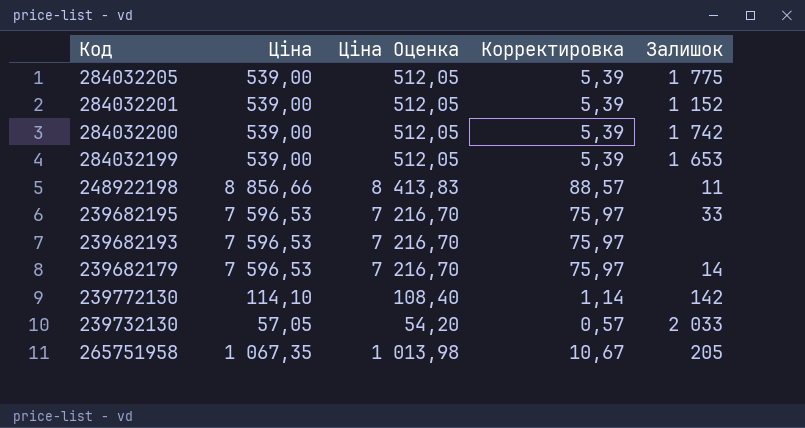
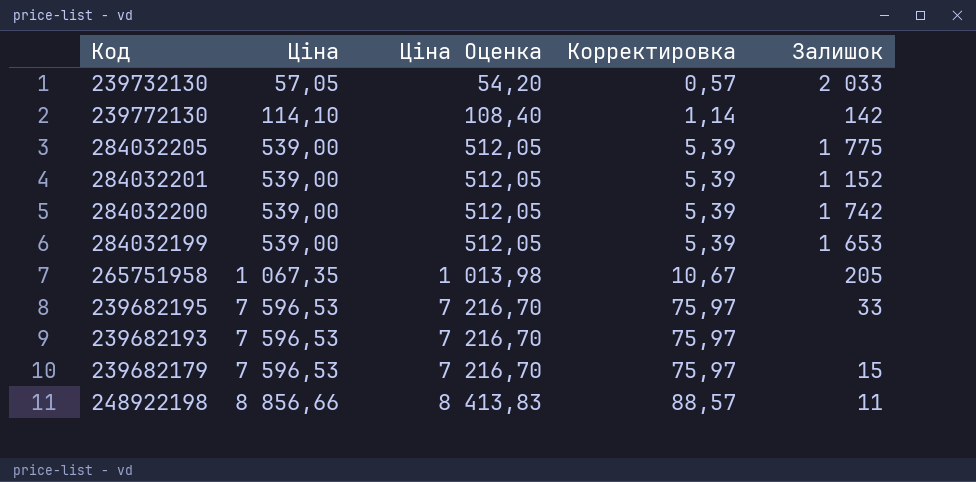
row order: none -> Ціна ascending
239682179 | Залишок: 14 -> 15

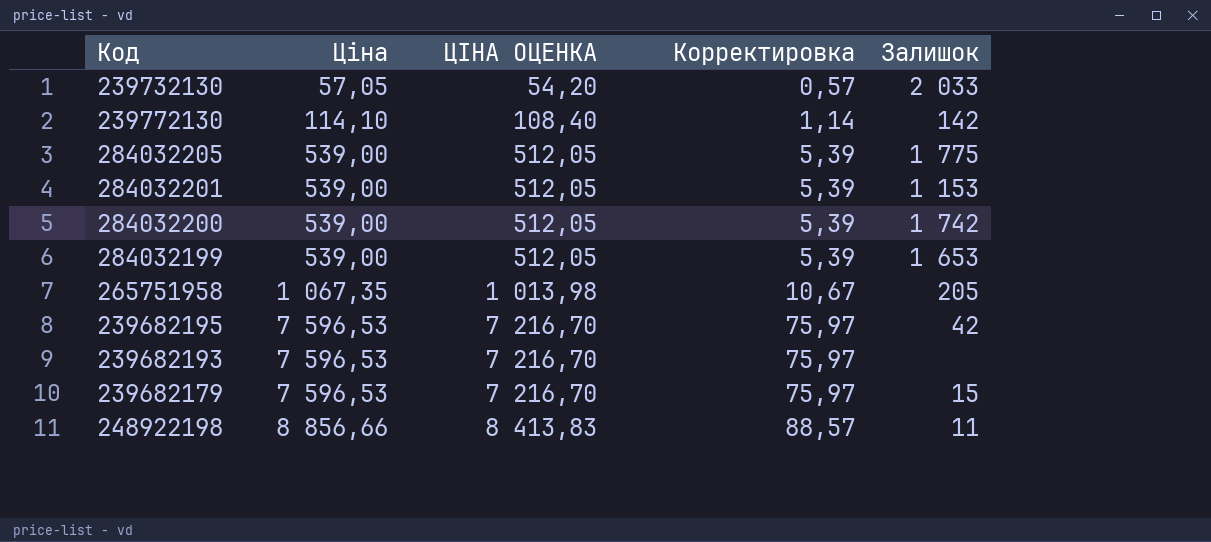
column name: Ціна Оценка -> ЦІНА ОЦЕНКА
284032201 | Залишок: 1 152 -> 1 153
239682195 | Залишок: 33 -> 42

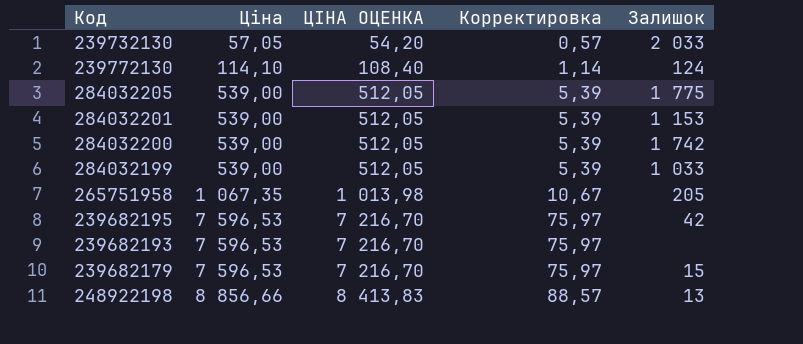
239772130 | Залишок: 142 -> 124
284032199 | Залишок: 1 653 -> 1 033
248922198 | Залишок: 11 -> 13

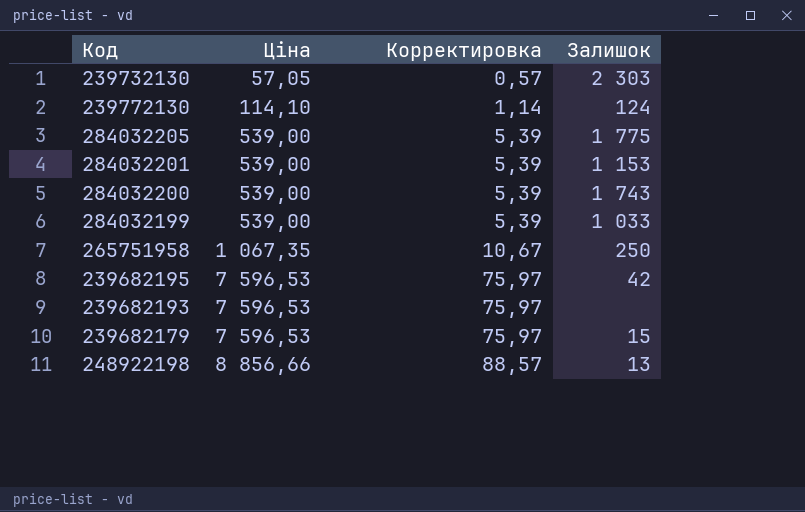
column ЦІНА ОЦЕНКА | formula: [Ціна] * 0,95 -> none
239732130 | Залишок: 2 033 -> 2 303
284032200 | Залишок: 1 742 -> 1 743
265751958 | Залишок: 205 -> 250

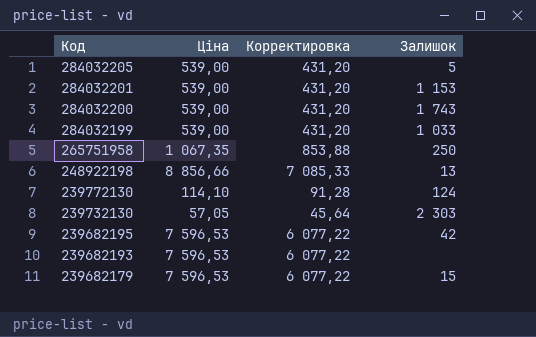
row order: Ціна ascending -> Код descending
column Корректировка | formula: [Ціна] * 0,01 -> [Ціна] * 0,8
284032205 | Залишок: 1 775 -> 5

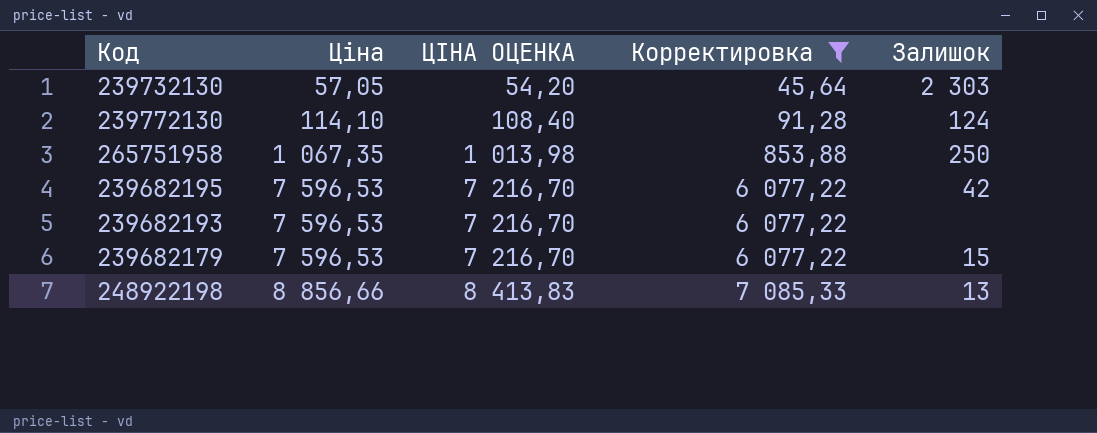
filter: none -> Корректировка != 431,20
row order: Код descending -> Ціна ascending
column ЦІНА ОЦЕНКА | formula: none -> [Ціна] * 0,95

